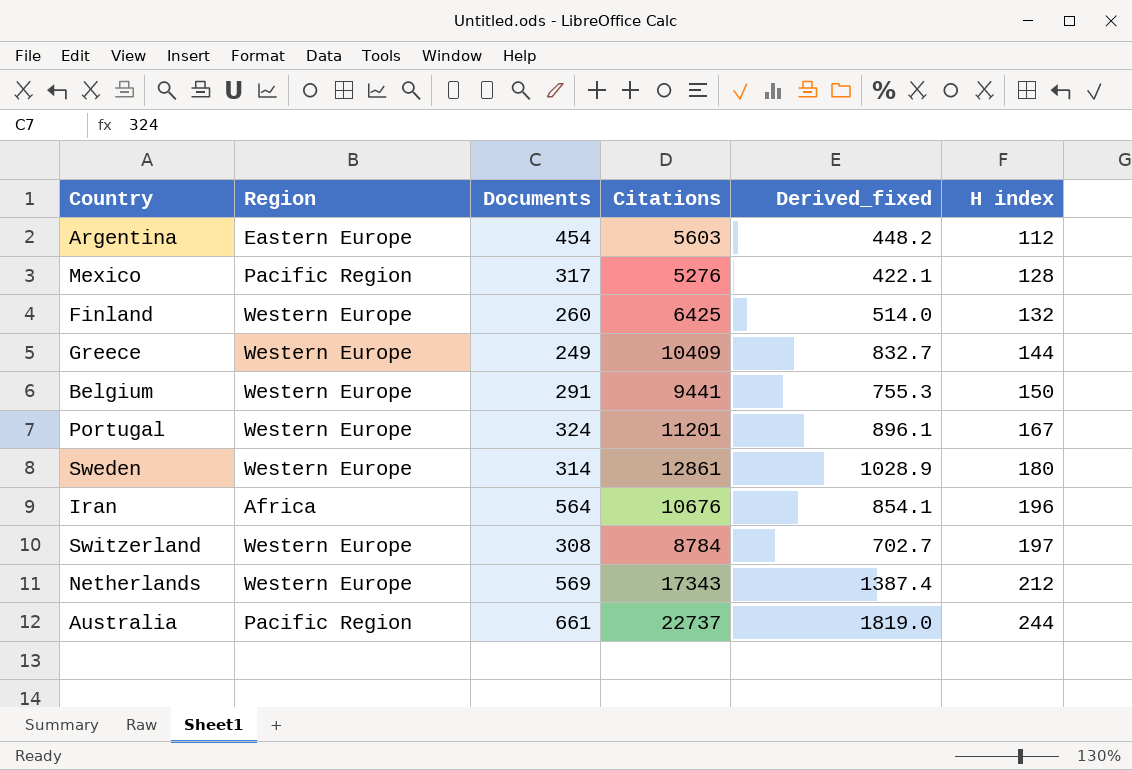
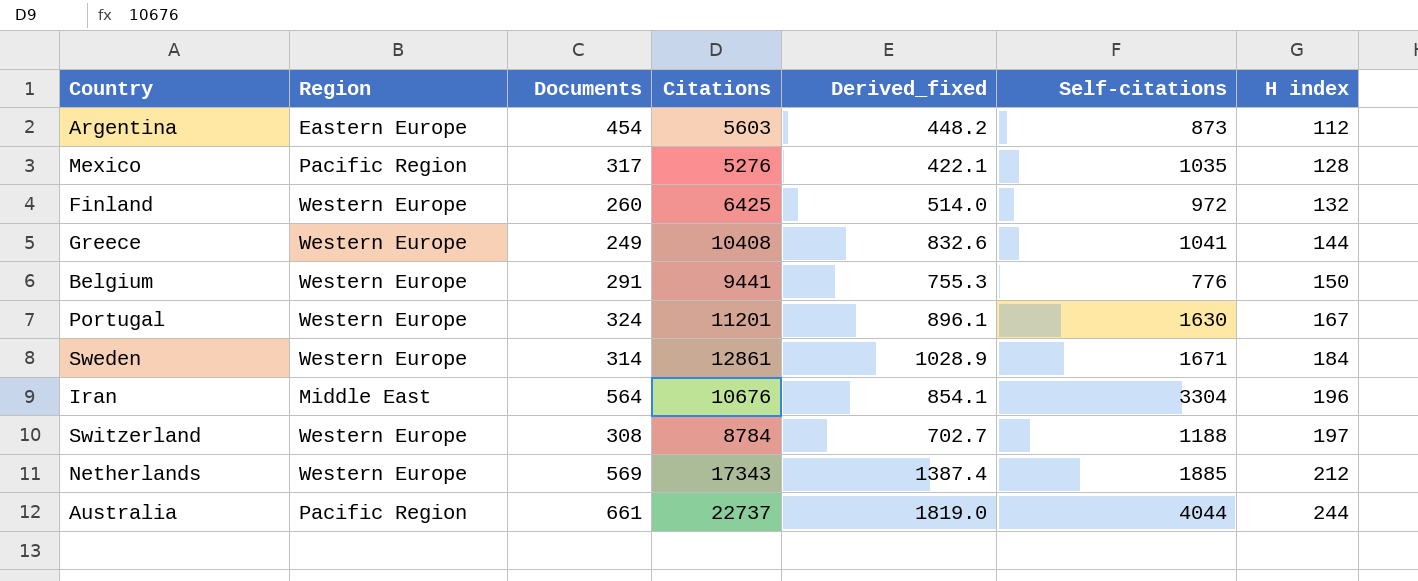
column Self-citations | position: none -> 6
Greece | Citations: 10409 -> 10408
Greece | Derived_fixed: 832.7 -> 832.6
Sweden | H index: 180 -> 184
Iran | Region: Africa -> Middle East

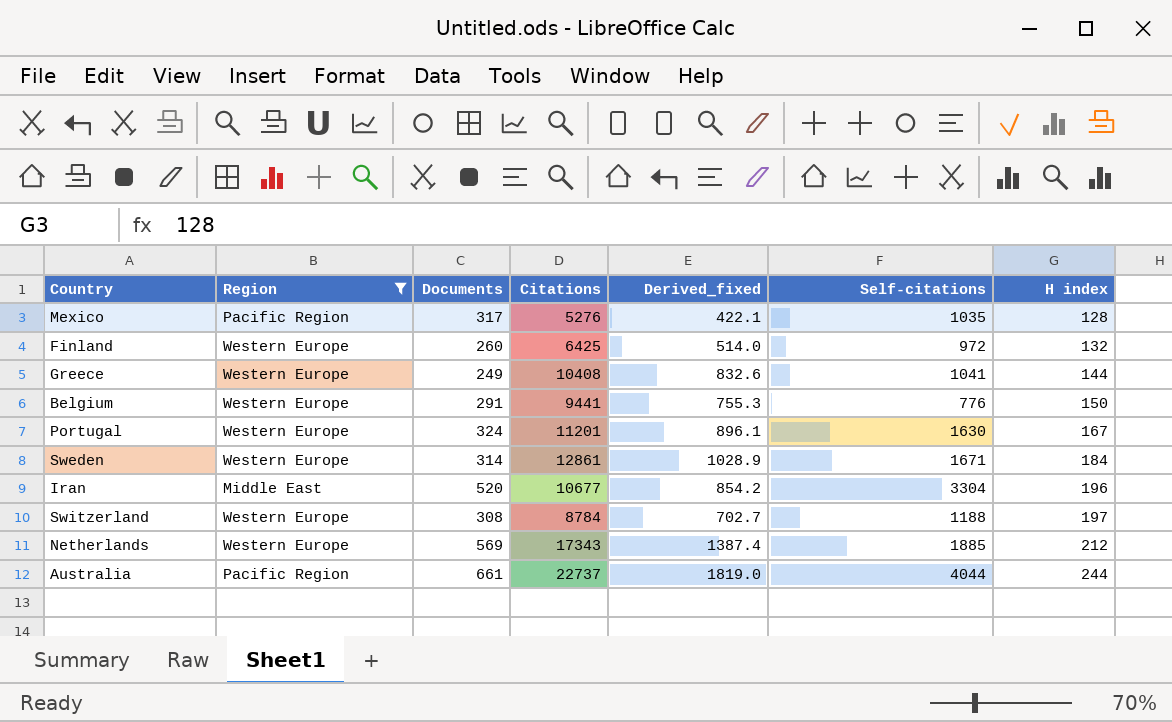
filter: none -> Region != Eastern Europe
Iran | Documents: 564 -> 520
Iran | Citations: 10676 -> 10677
Iran | Derived_fixed: 854.1 -> 854.2

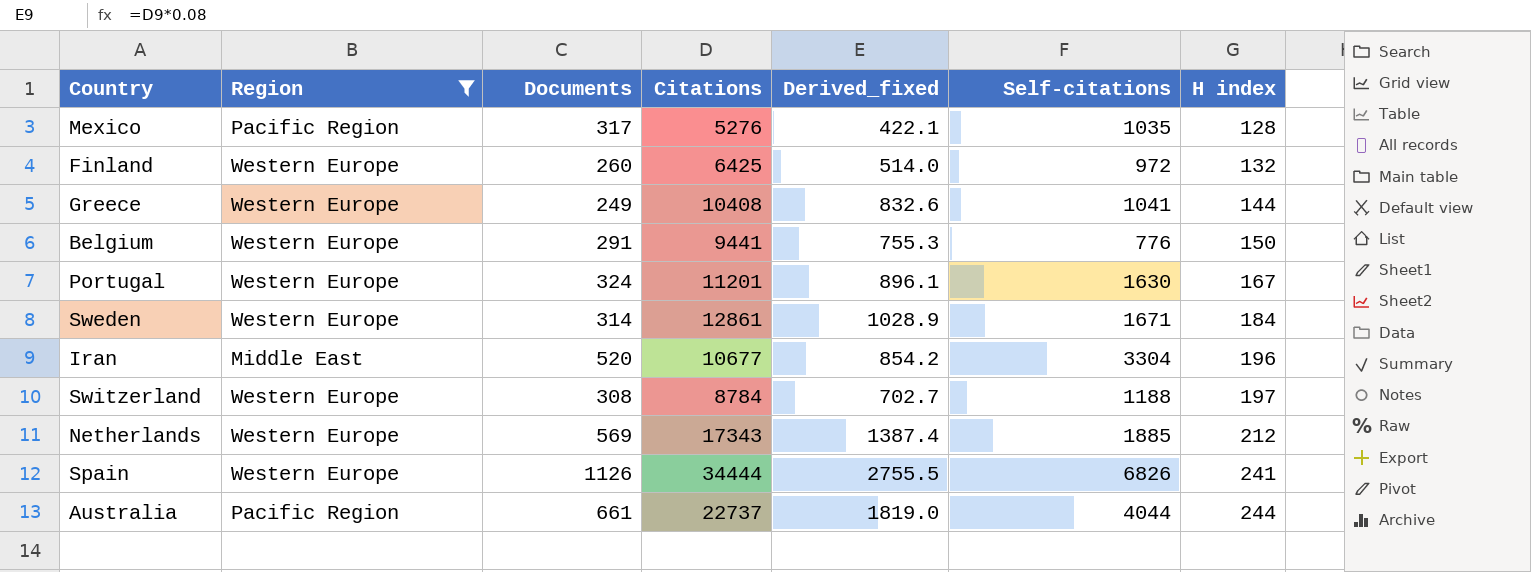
row Spain: none -> Western Europe | 1126 | 34444 | 2755.5 | 6826 | 241

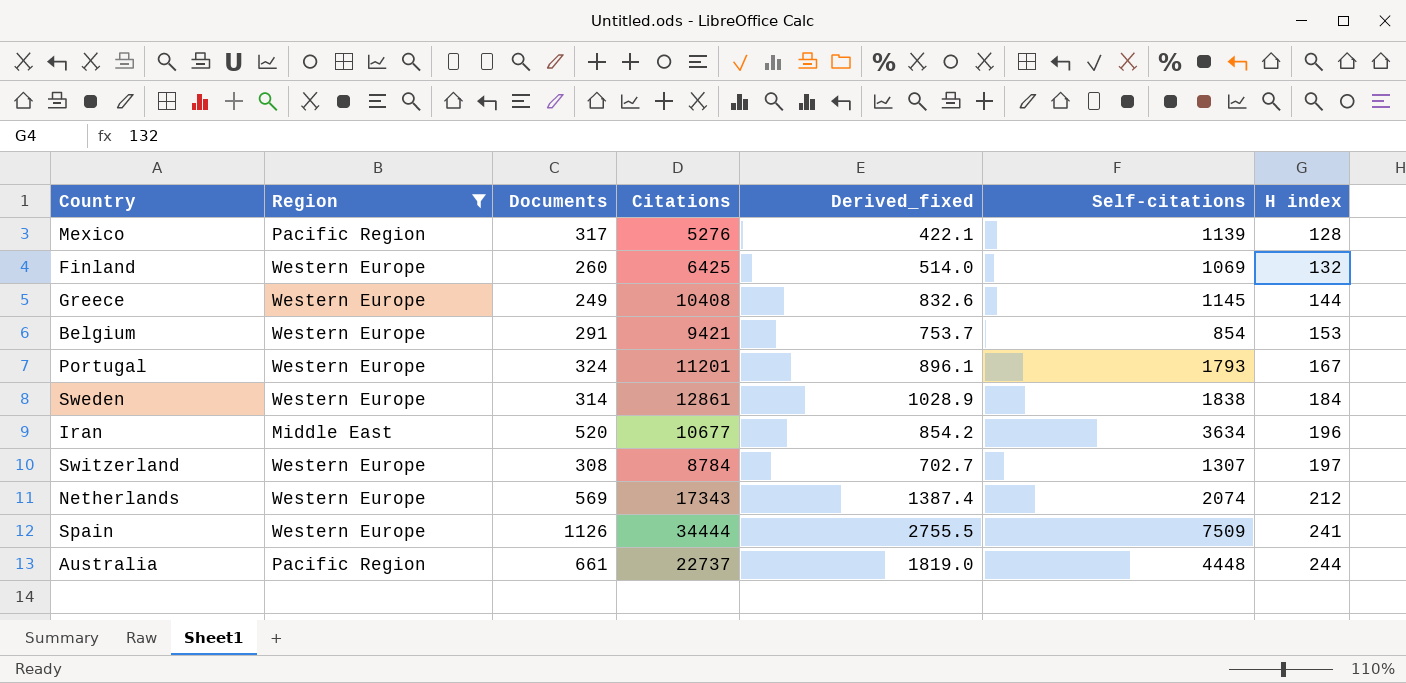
Mexico | Self-citations: 1035 -> 1139
Finland | Self-citations: 972 -> 1069
Greece | Self-citations: 1041 -> 1145
Belgium | Citations: 9441 -> 9421
Belgium | Derived_fixed: 755.3 -> 753.7
Belgium | Self-citations: 776 -> 854
Belgium | H index: 150 -> 153
Portugal | Self-citations: 1630 -> 1793
Sweden | Self-citations: 1671 -> 1838
Iran | Self-citations: 3304 -> 3634
Switzerland | Self-citations: 1188 -> 1307
Netherlands | Self-citations: 1885 -> 2074
Spain | Self-citations: 6826 -> 7509
Australia | Self-citations: 4044 -> 4448

